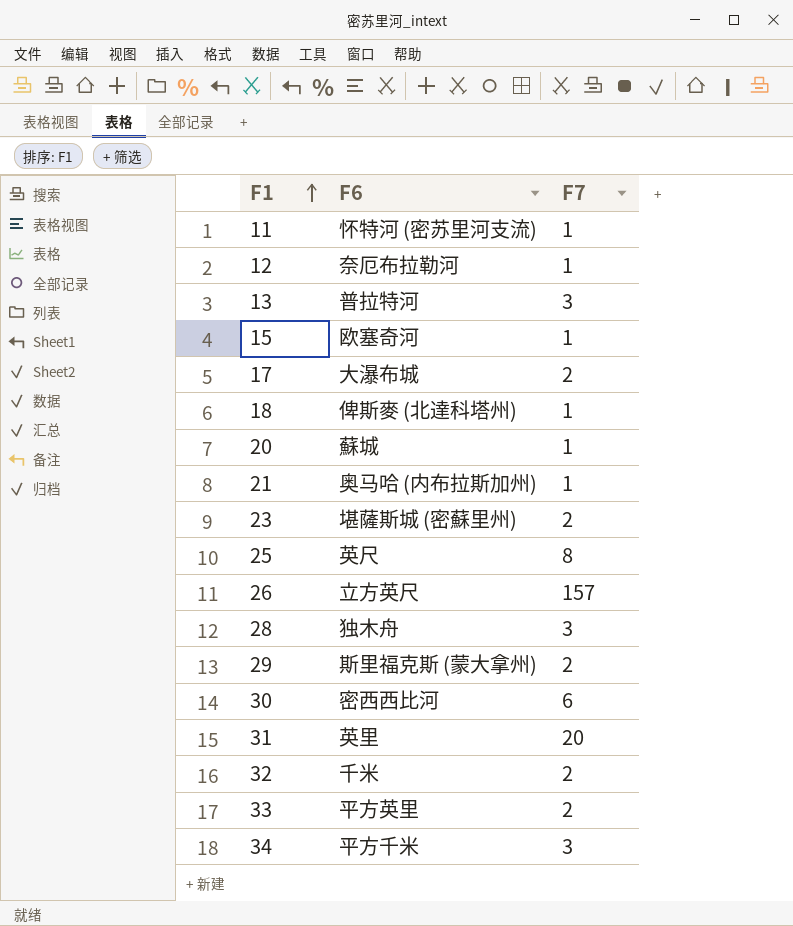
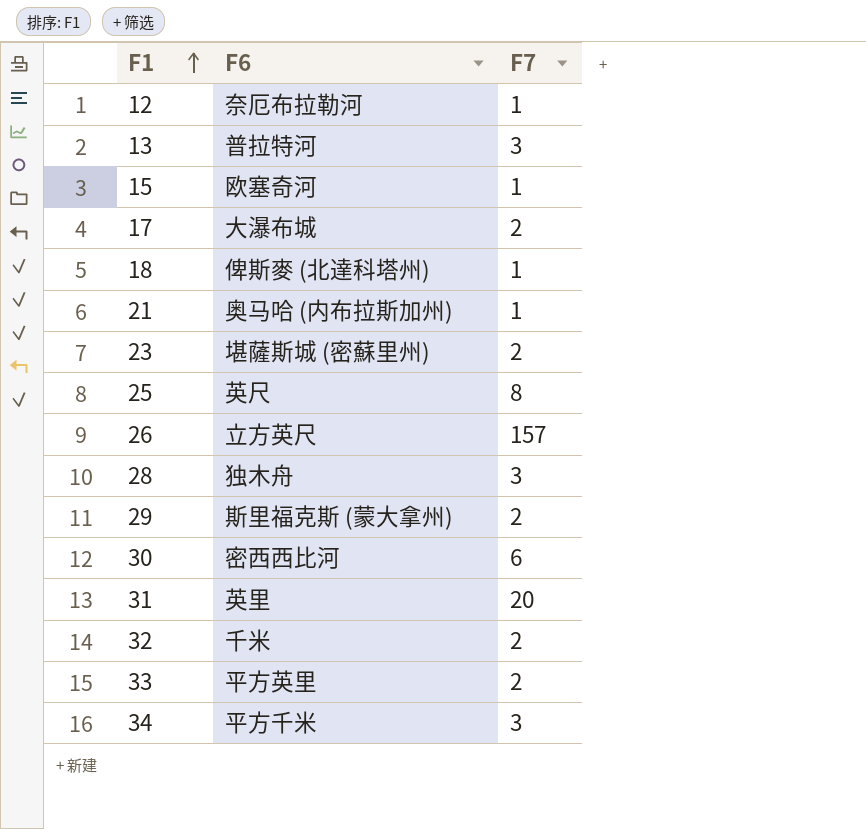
row 11: 怀特河 (密苏里河支流) | 1 -> none
row 20: 蘇城 | 1 -> none

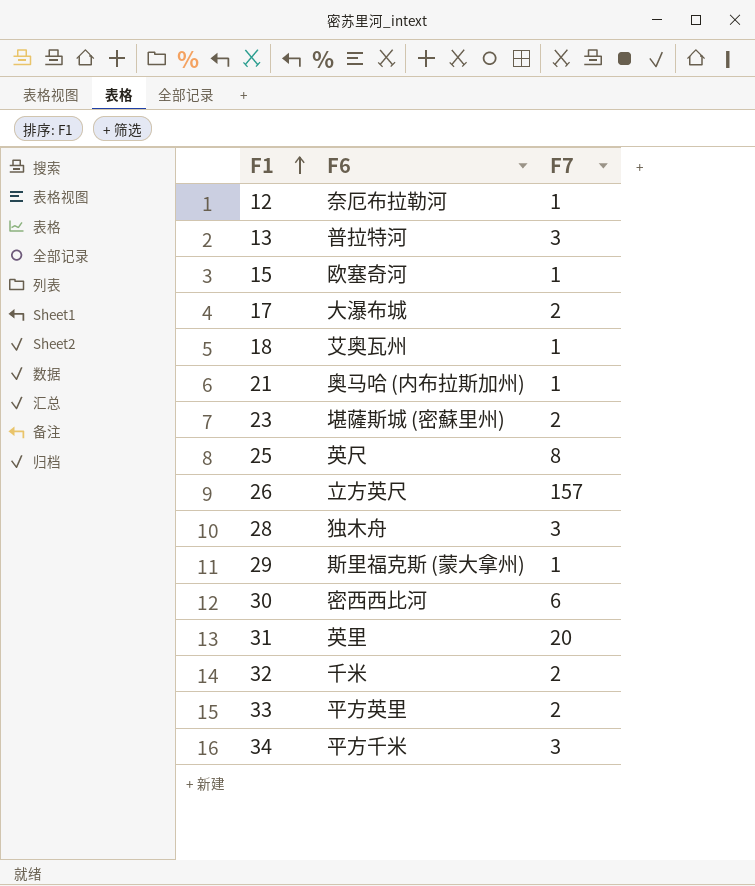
18 | F6: 俾斯麥 (北達科塔州) -> 艾奥瓦州
29 | F7: 2 -> 1

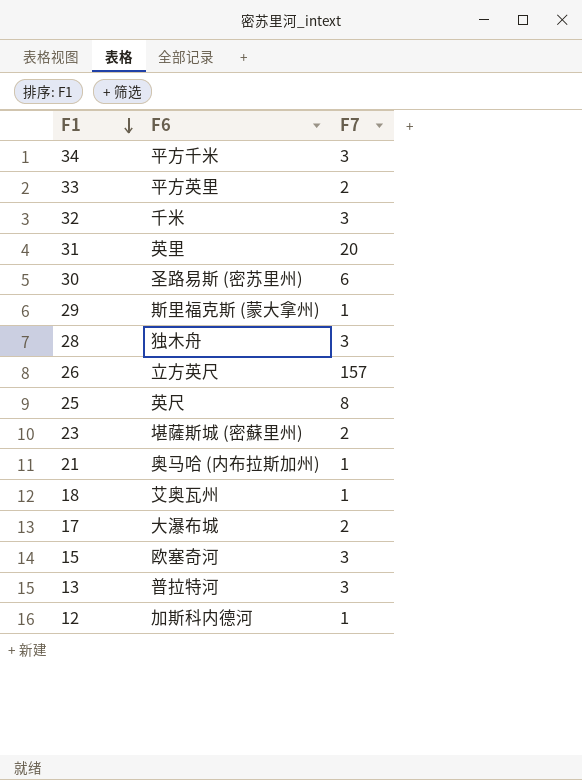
row order: F1 ascending -> F1 descending
32 | F7: 2 -> 3
30 | F6: 密西西比河 -> 圣路易斯 (密苏里州)
15 | F7: 1 -> 3
12 | F6: 奈厄布拉勒河 -> 加斯科内德河

